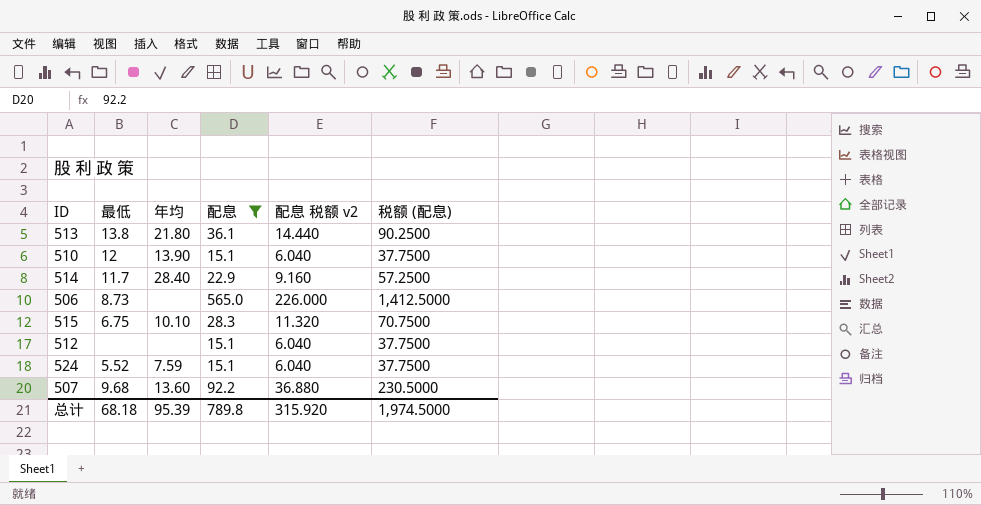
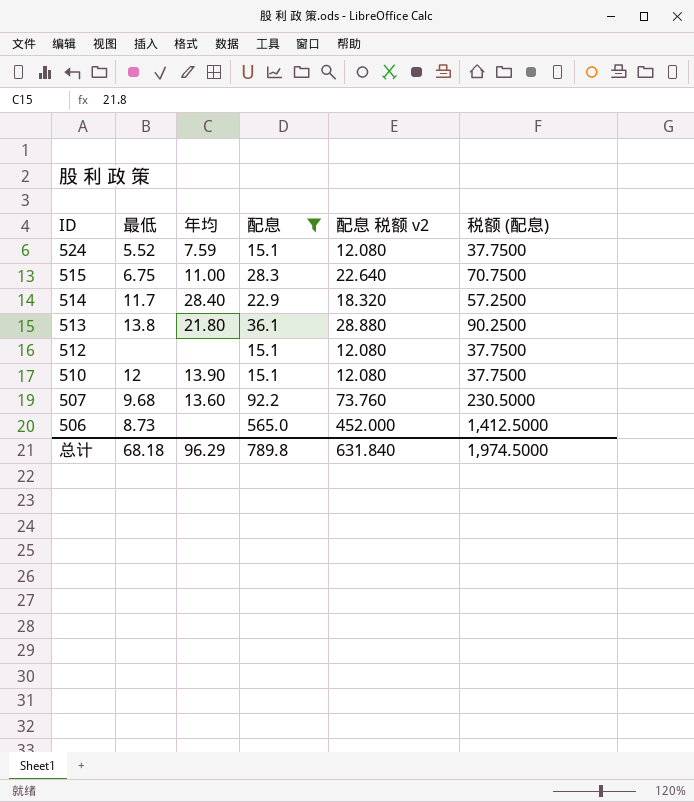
row order: none -> ID descending
column 配息 税额 v2 | formula: [配息] * 0.4 -> [配息] * 0.8
515 | 年均: 10.10 -> 11.00
总计 | 年均: 95.39 -> 96.29
总计 | 配息 税额 v2: 315.920 -> 631.840

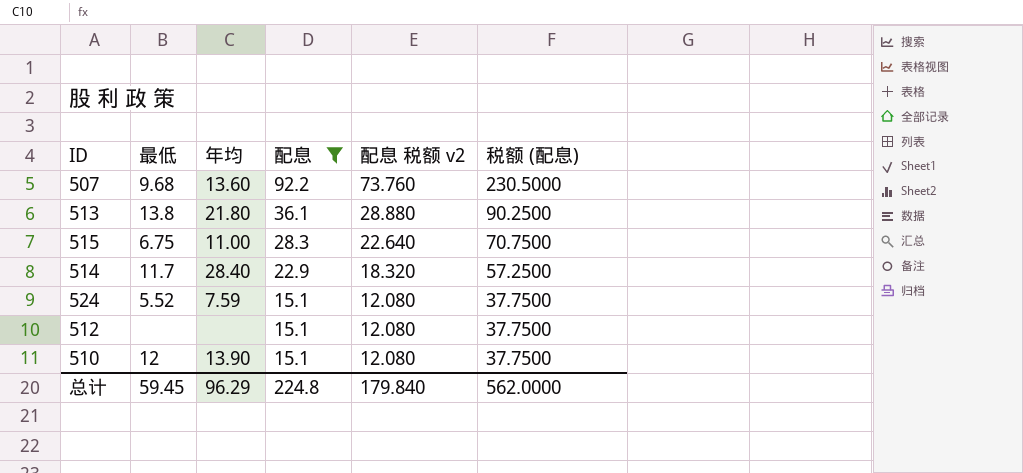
row order: ID descending -> 配息 descending
row 506: 8.73 | none | 565.0 | 452.000 | 1,412.5000 -> none
总计 | 最低: 68.18 -> 59.45
总计 | 配息: 789.8 -> 224.8
总计 | 配息 税额 v2: 631.840 -> 179.840
总计 | 税额 (配息): 1,974.5000 -> 562.0000

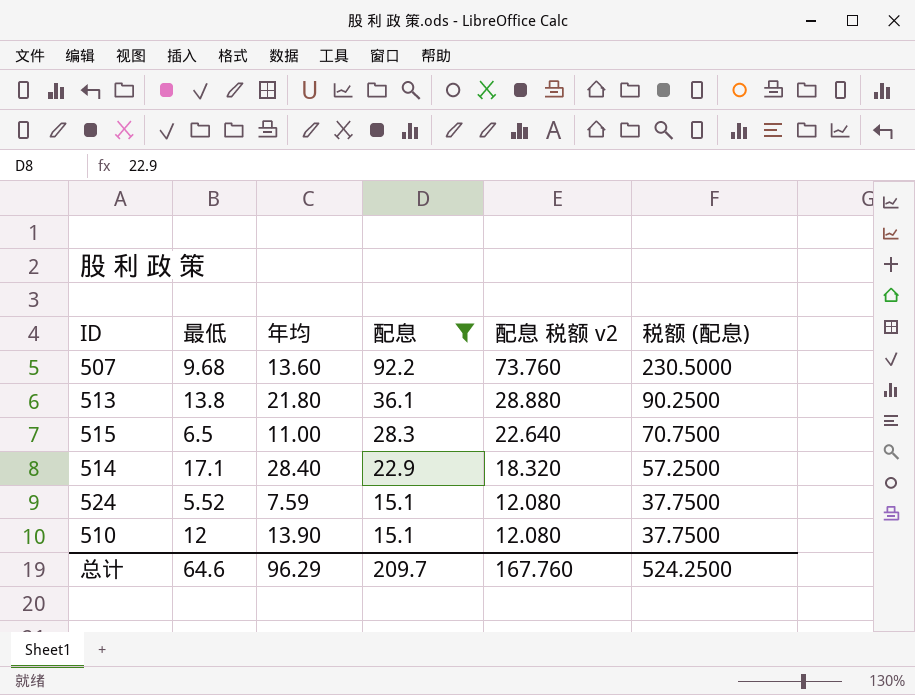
row 512: none | none | 15.1 | 12.080 | 37.7500 -> none
515 | 最低: 6.75 -> 6.5
514 | 最低: 11.7 -> 17.1
总计 | 最低: 59.45 -> 64.6
总计 | 配息: 224.8 -> 209.7
总计 | 配息 税额 v2: 179.840 -> 167.760
总计 | 税额 (配息): 562.0000 -> 524.2500

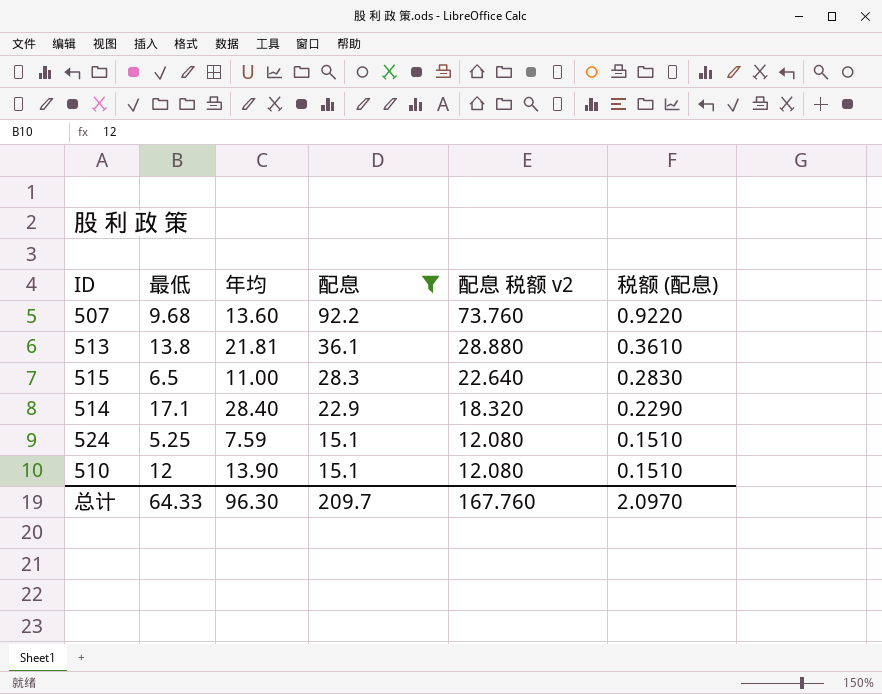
column 税额 (配息) | formula: [配息] * 2.5 -> [配息] * 0.01
513 | 年均: 21.80 -> 21.81
524 | 最低: 5.52 -> 5.25
总计 | 最低: 64.6 -> 64.33
总计 | 年均: 96.29 -> 96.30
总计 | 税额 (配息): 524.2500 -> 2.0970

